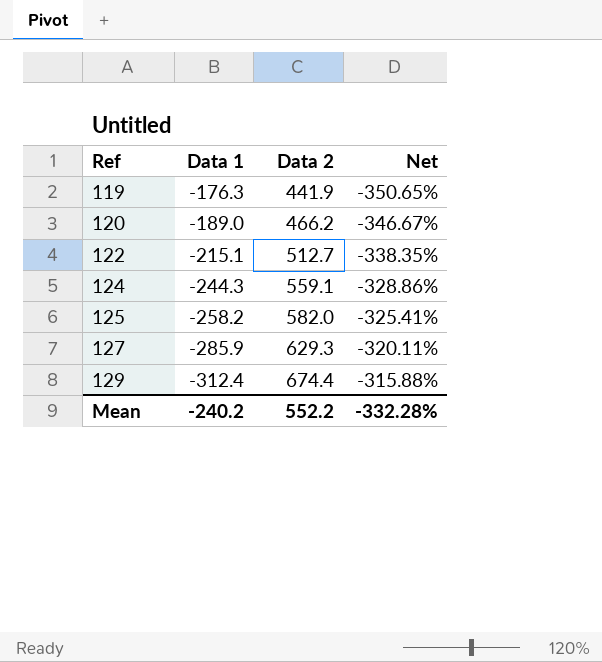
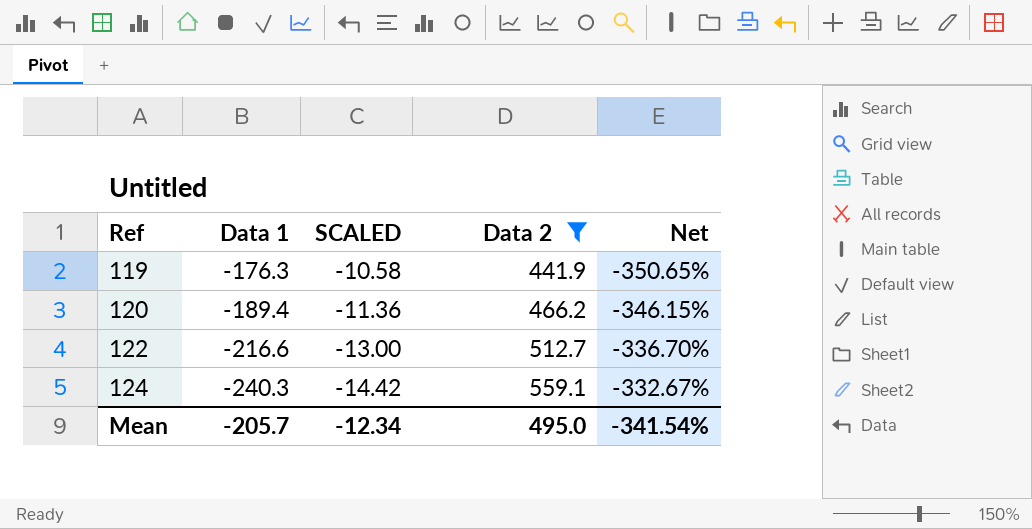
filter: none -> Data 2 <= 559.1
column SCALED | formula: none -> [Data 1] * 0.06
120 | Data 1: -189.0 -> -189.4
120 | Net: -346.67% -> -346.15%
122 | Data 1: -215.1 -> -216.6
122 | Net: -338.35% -> -336.70%
124 | Data 1: -244.3 -> -240.3
124 | Net: -328.86% -> -332.67%
Mean | Data 1: -240.2 -> -205.7
Mean | Data 2: 552.2 -> 495.0
Mean | Net: -332.28% -> -341.54%

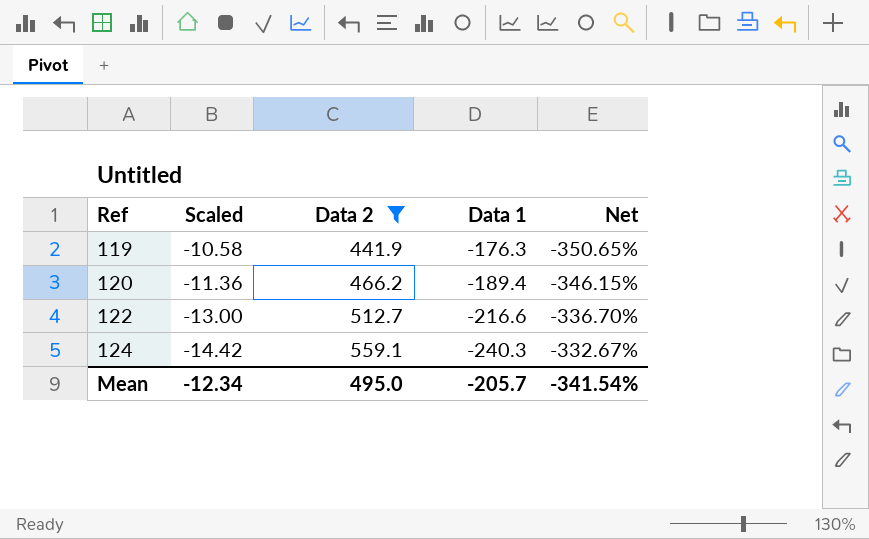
column name: SCALED -> Scaled
column Data 1 | position: 2 -> 4

